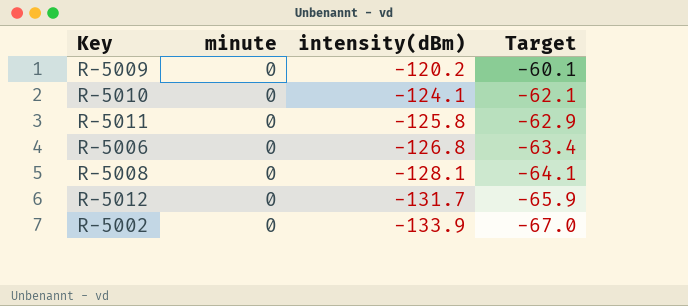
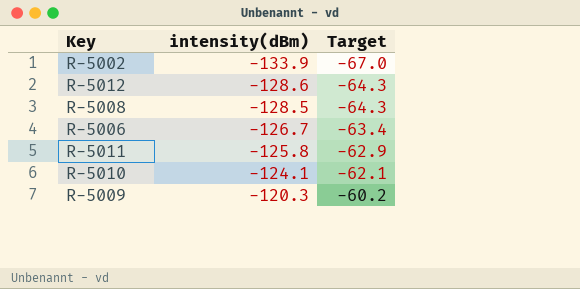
row order: intensity(dBm) descending -> intensity(dBm) ascending
column minute | position: 2 -> none
R-5012 | intensity(dBm): -131.7 -> -128.6
R-5012 | Target: -65.9 -> -64.3
R-5008 | intensity(dBm): -128.1 -> -128.5
R-5008 | Target: -64.1 -> -64.3
R-5006 | intensity(dBm): -126.8 -> -126.7
R-5009 | intensity(dBm): -120.2 -> -120.3
R-5009 | Target: -60.1 -> -60.2

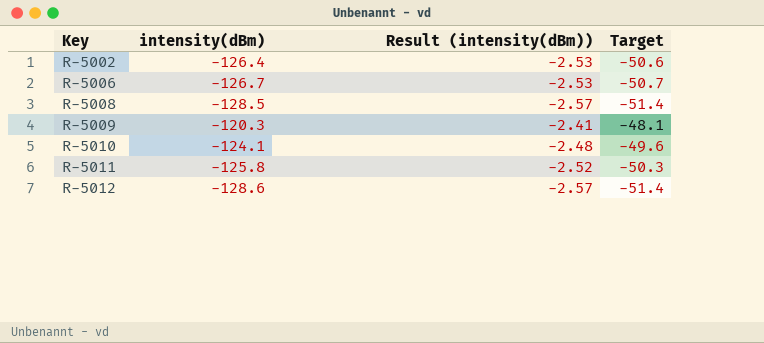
row order: intensity(dBm) ascending -> Key ascending
column Result (intensity(dBm)) | formula: none -> [intensity(dBm)] * 0.02
column Target | formula: [intensity(dBm)] * 0.5 -> [intensity(dBm)] * 0.4
R-5002 | intensity(dBm): -133.9 -> -126.4

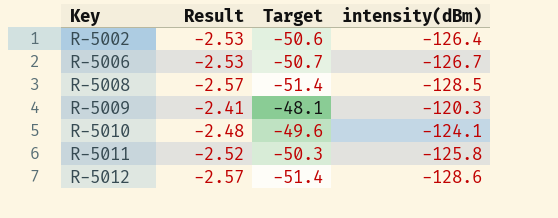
column name: Result (intensity(dBm)) -> Result
column intensity(dBm) | position: 2 -> 4

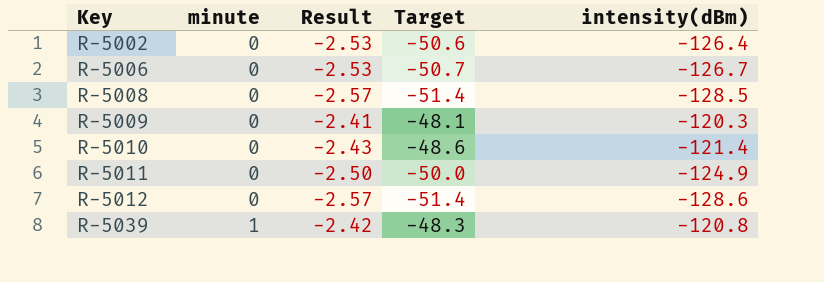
column minute | position: none -> 2
R-5010 | Result: -2.48 -> -2.43
R-5010 | Target: -49.6 -> -48.6
R-5010 | intensity(dBm): -124.1 -> -121.4
R-5011 | Result: -2.52 -> -2.50
R-5011 | Target: -50.3 -> -50.0
R-5011 | intensity(dBm): -125.8 -> -124.9
row R-5039: none -> 1 | -2.42 | -48.3 | -120.8

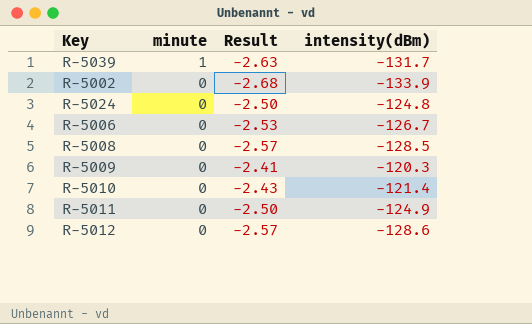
row order: Key ascending -> minute descending
column Target | formula: [intensity(dBm)] * 0.4 -> none
R-5039 | Result: -2.42 -> -2.63
R-5039 | intensity(dBm): -120.8 -> -131.7
R-5002 | Result: -2.53 -> -2.68
R-5002 | intensity(dBm): -126.4 -> -133.9
row R-5024: none -> 0 | -2.50 | -124.8

